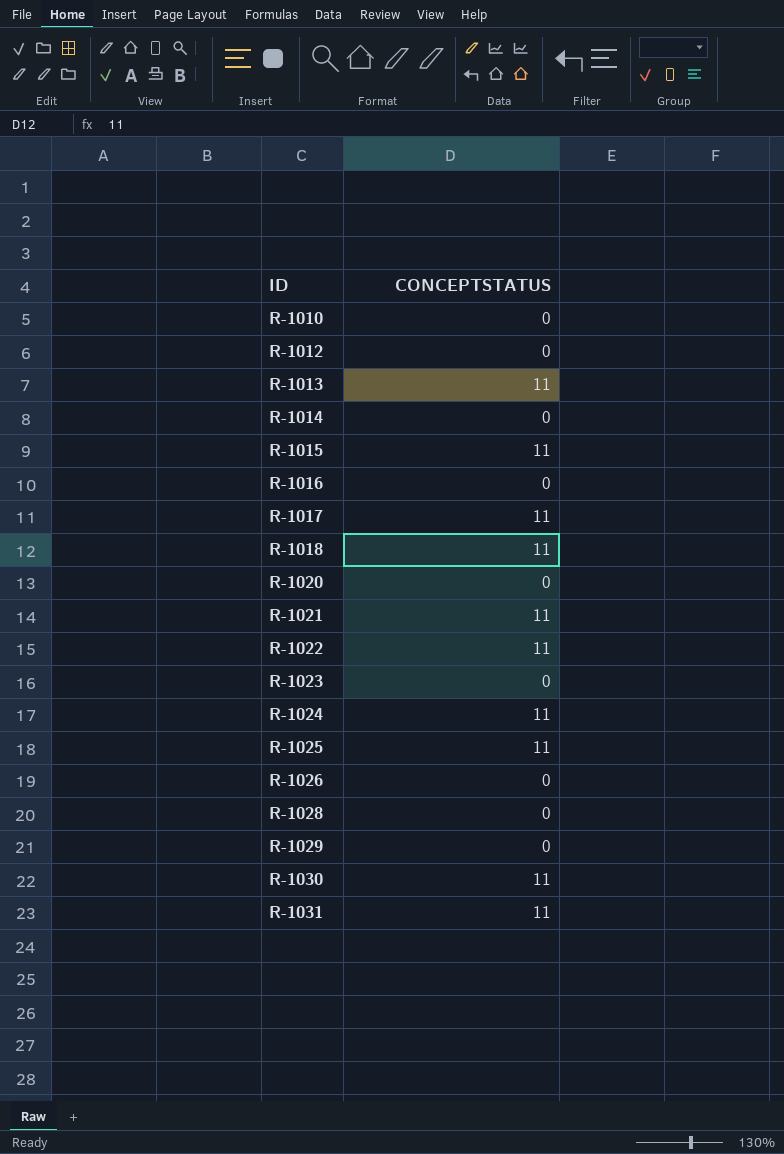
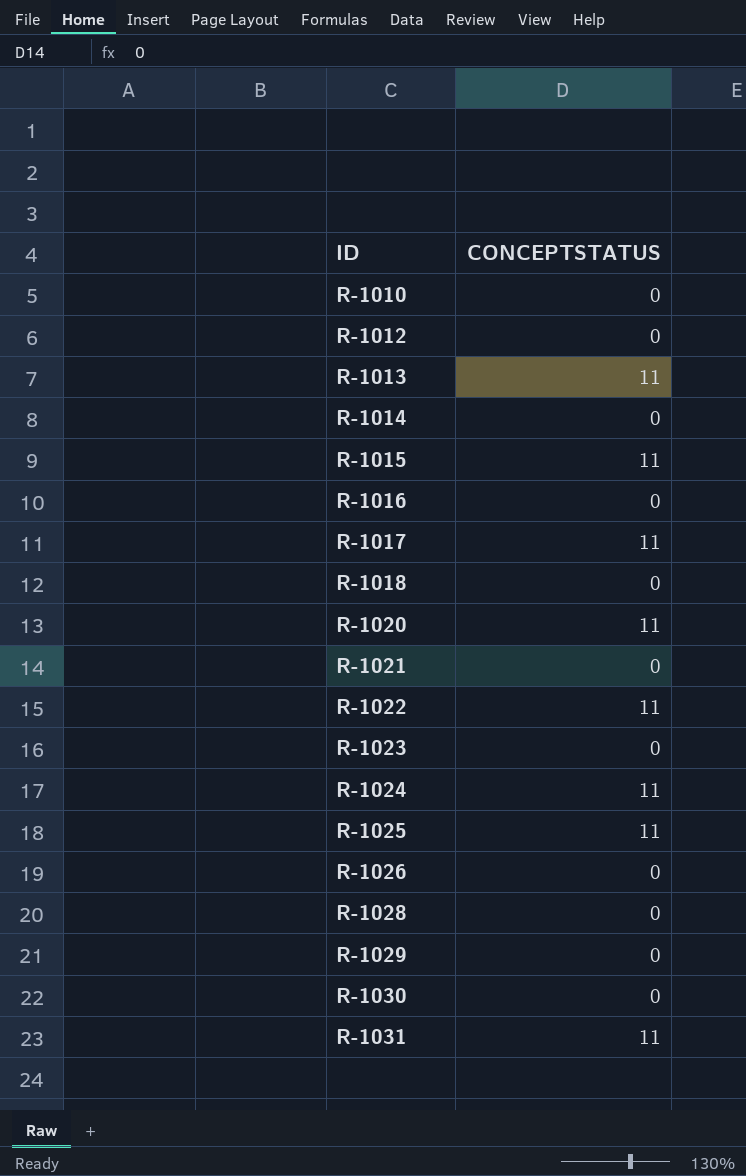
R-1018 | CONCEPTSTATUS: 11 -> 0
R-1020 | CONCEPTSTATUS: 0 -> 11
R-1021 | CONCEPTSTATUS: 11 -> 0
R-1030 | CONCEPTSTATUS: 11 -> 0

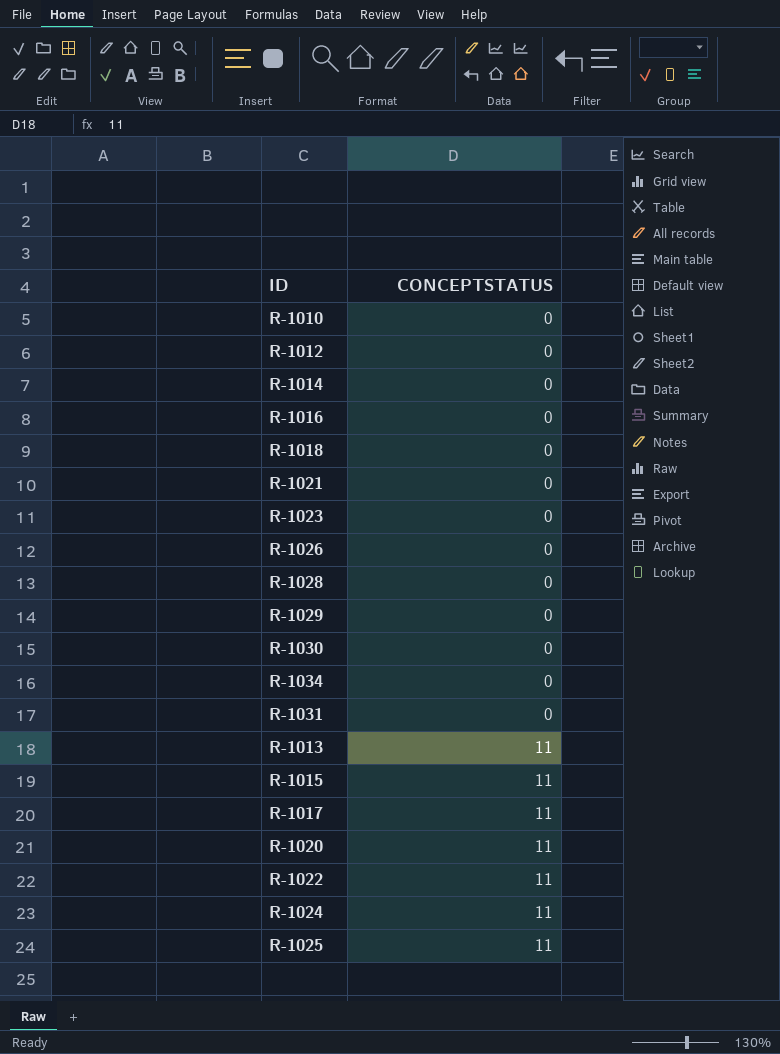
row order: ID ascending -> CONCEPTSTATUS ascending
row R-1034: none -> 0
R-1031 | CONCEPTSTATUS: 11 -> 0

